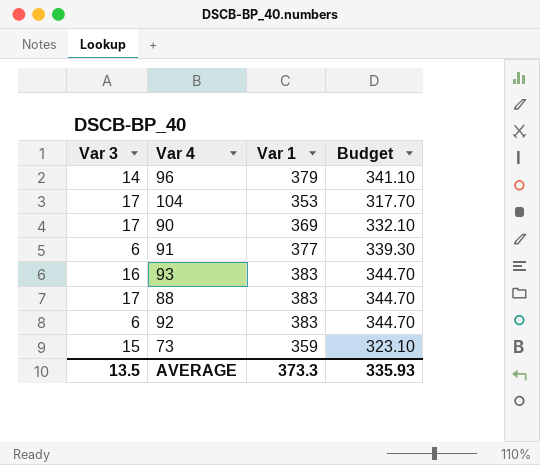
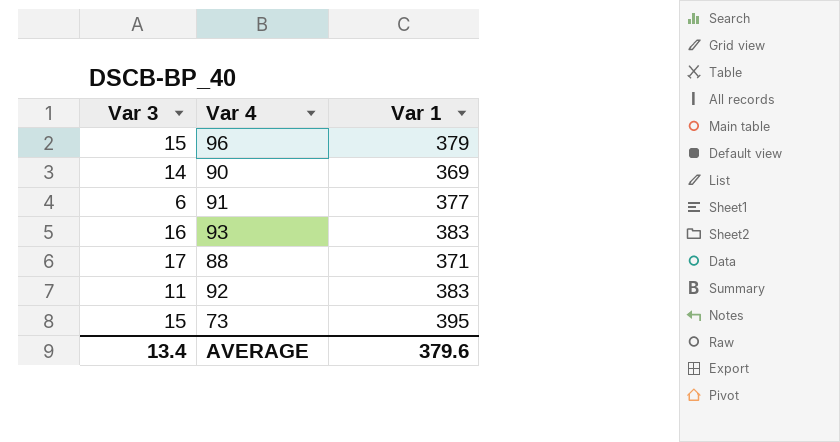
column Budget | formula: [Var 1] * 0.9 -> none
row 104: 17 | 353 | 317.70 -> none
96 | Var 3: 14 -> 15
90 | Var 3: 17 -> 14
88 | Var 1: 383 -> 371
92 | Var 3: 6 -> 11
73 | Var 1: 359 -> 395
AVERAGE | Var 3: 13.5 -> 13.4
AVERAGE | Var 1: 373.3 -> 379.6

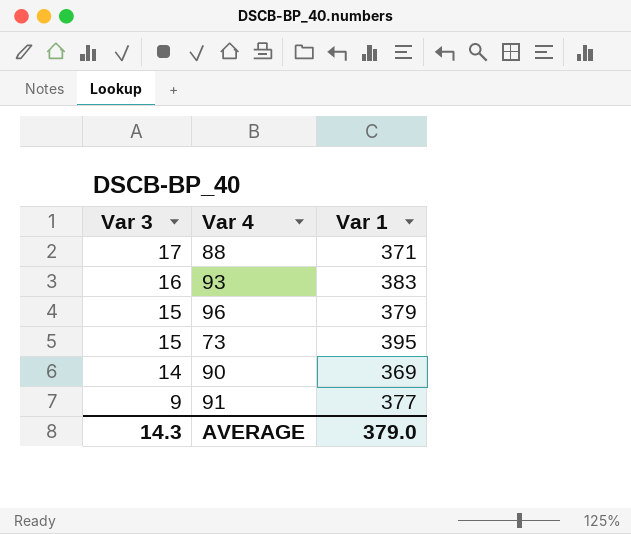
row order: none -> Var 3 descending
row 92: 11 | 383 -> none
91 | Var 3: 6 -> 9
AVERAGE | Var 3: 13.4 -> 14.3
AVERAGE | Var 1: 379.6 -> 379.0

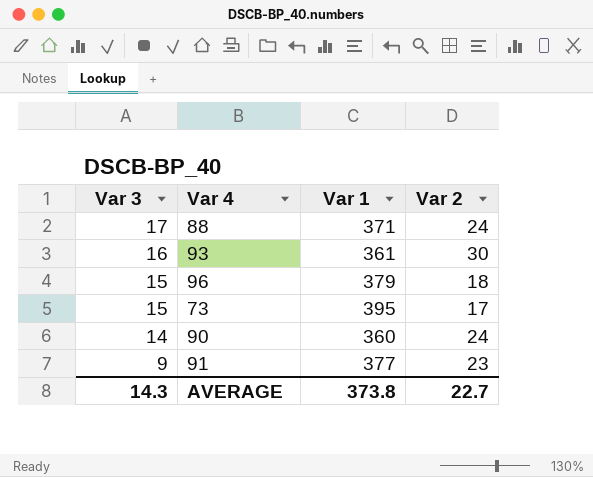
column Var 2 | position: none -> 4
93 | Var 1: 383 -> 361
90 | Var 1: 369 -> 360
AVERAGE | Var 1: 379.0 -> 373.8

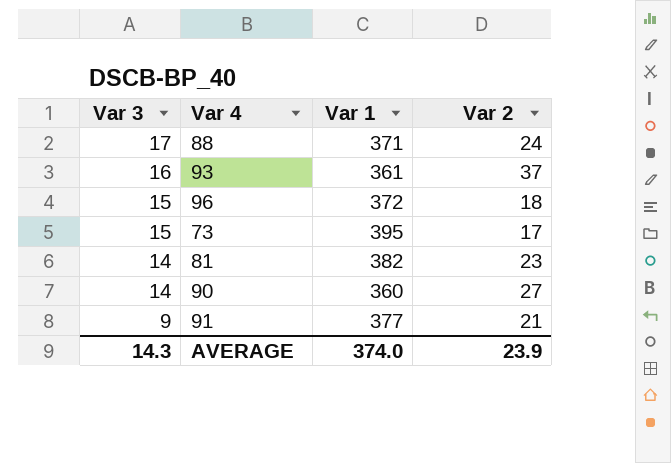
93 | Var 2: 30 -> 37
96 | Var 1: 379 -> 372
row 81: none -> 14 | 382 | 23
90 | Var 2: 24 -> 27
91 | Var 2: 23 -> 21
AVERAGE | Var 1: 373.8 -> 374.0
AVERAGE | Var 2: 22.7 -> 23.9

